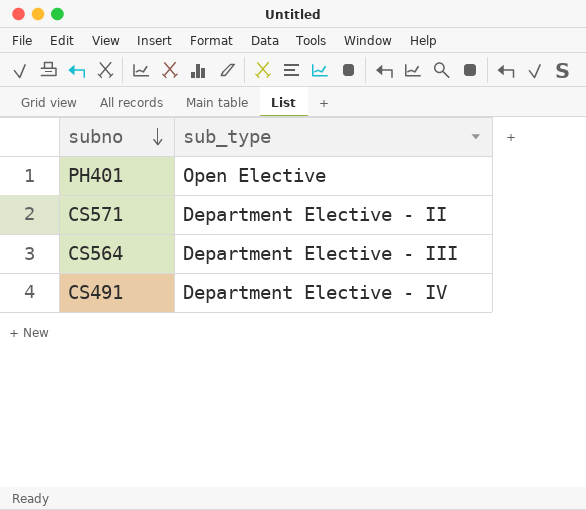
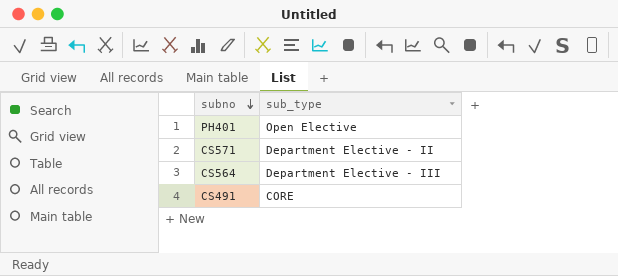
CS491 | sub_type: Department Elective - IV -> CORE

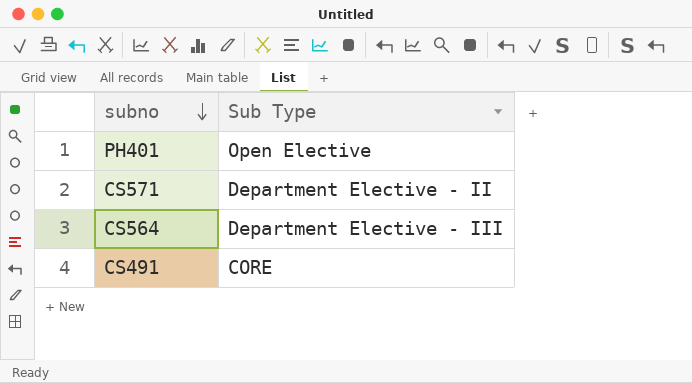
column name: sub_type -> Sub Type

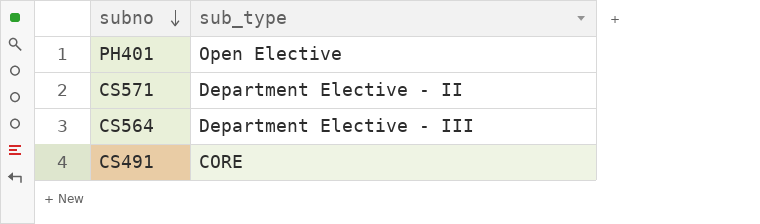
column name: Sub Type -> sub_type

